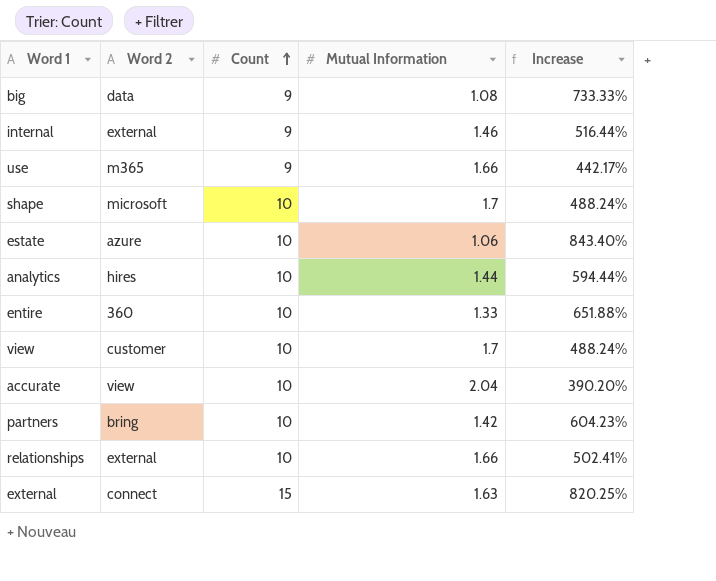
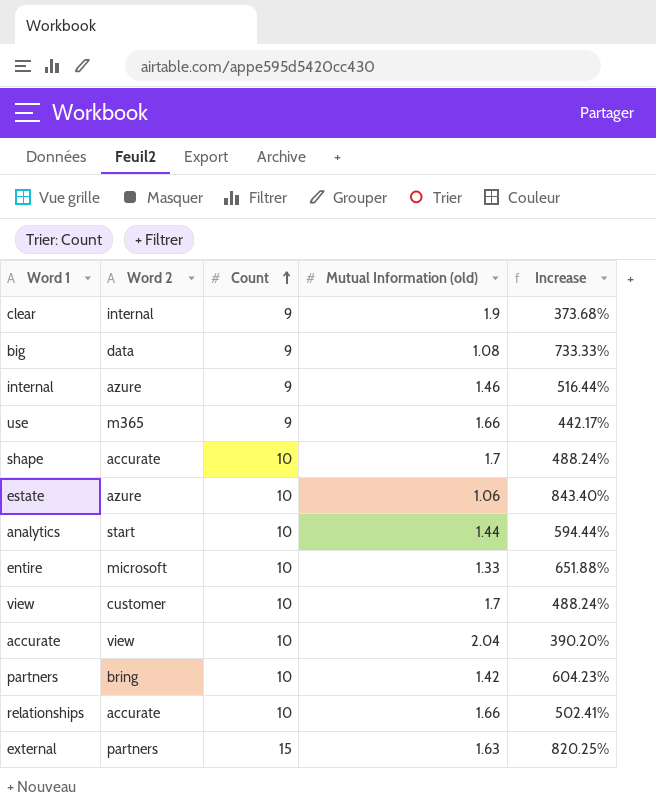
column name: Mutual Information -> Mutual Information (old)
row clear: none -> internal | 9 | 1.9 | 373.68%
internal | Word 2: external -> azure
shape | Word 2: microsoft -> accurate
analytics | Word 2: hires -> start
entire | Word 2: 360 -> microsoft
relationships | Word 2: external -> accurate
external | Word 2: connect -> partners

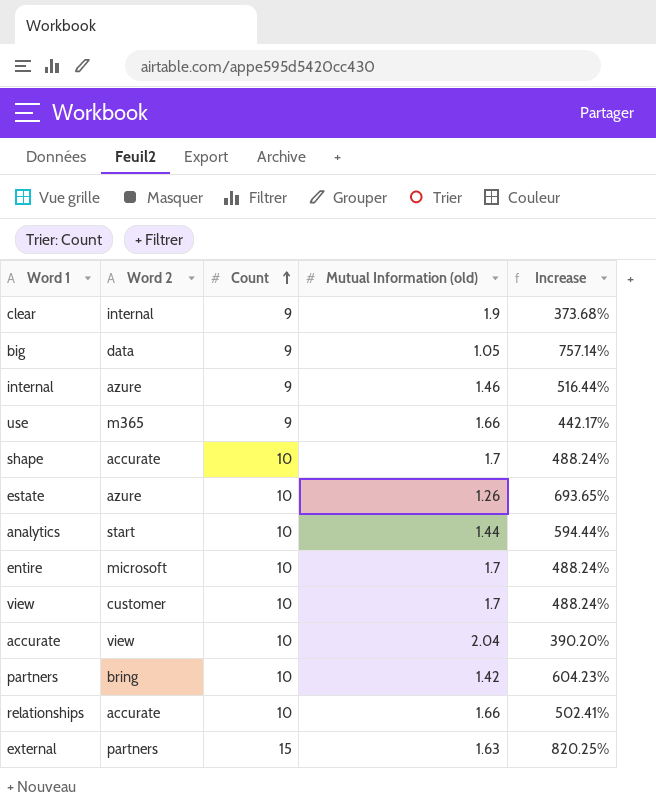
big | Mutual Information (old): 1.08 -> 1.05
big | Increase: 733.33% -> 757.14%
estate | Mutual Information (old): 1.06 -> 1.26
estate | Increase: 843.40% -> 693.65%
entire | Mutual Information (old): 1.33 -> 1.7
entire | Increase: 651.88% -> 488.24%

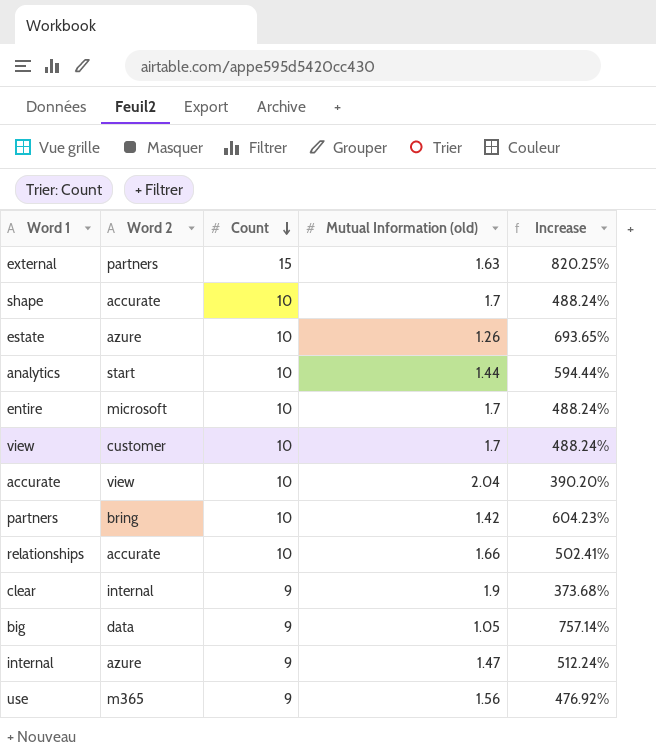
row order: Count ascending -> Count descending
internal | Mutual Information (old): 1.46 -> 1.47
internal | Increase: 516.44% -> 512.24%
use | Mutual Information (old): 1.66 -> 1.56
use | Increase: 442.17% -> 476.92%

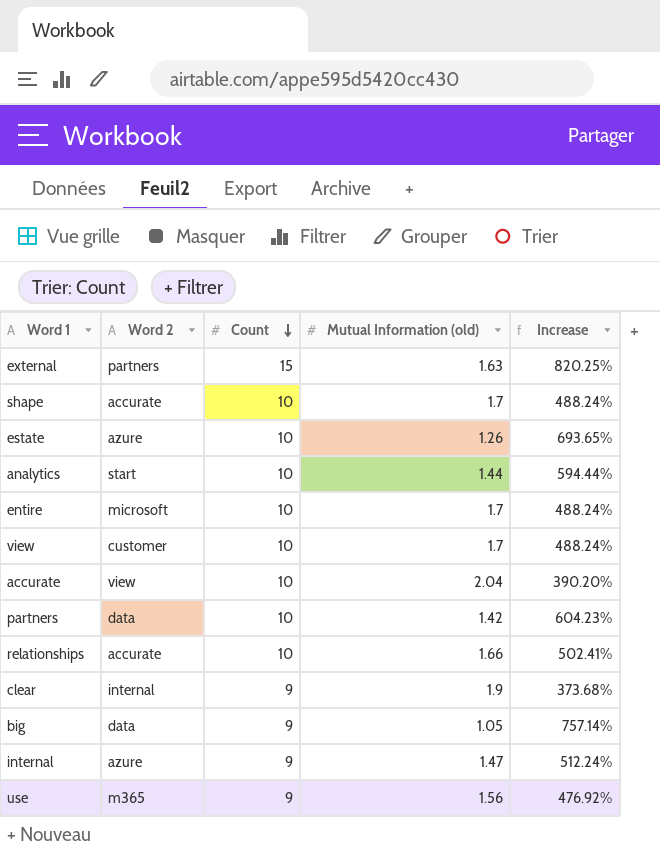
partners | Word 2: bring -> data

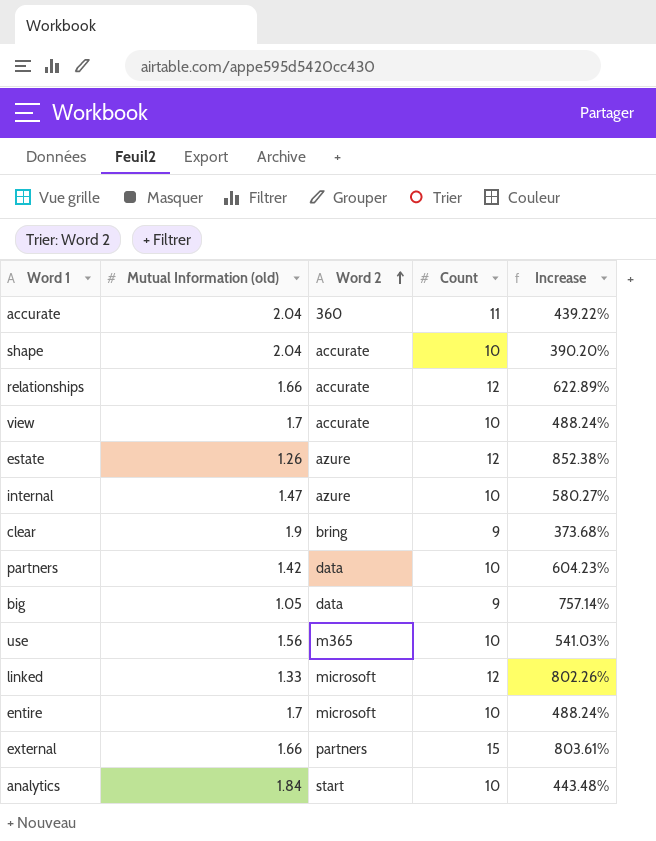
row order: Count descending -> Word 2 ascending
column Mutual Information (old) | position: 4 -> 2
accurate | Word 2: view -> 360
accurate | Count: 10 -> 11
accurate | Increase: 390.20% -> 439.22%
shape | Mutual Information (old): 1.7 -> 2.04
shape | Increase: 488.24% -> 390.20%
relationships | Count: 10 -> 12
relationships | Increase: 502.41% -> 622.89%
view | Word 2: customer -> accurate
estate | Count: 10 -> 12
estate | Increase: 693.65% -> 852.38%
internal | Count: 9 -> 10
internal | Increase: 512.24% -> 580.27%
clear | Word 2: internal -> bring
use | Count: 9 -> 10
use | Increase: 476.92% -> 541.03%
row linked: none -> 1.33 | microsoft | 12 | 802.26%
external | Mutual Information (old): 1.63 -> 1.66
external | Increase: 820.25% -> 803.61%
analytics | Mutual Information (old): 1.44 -> 1.84
analytics | Increase: 594.44% -> 443.48%

